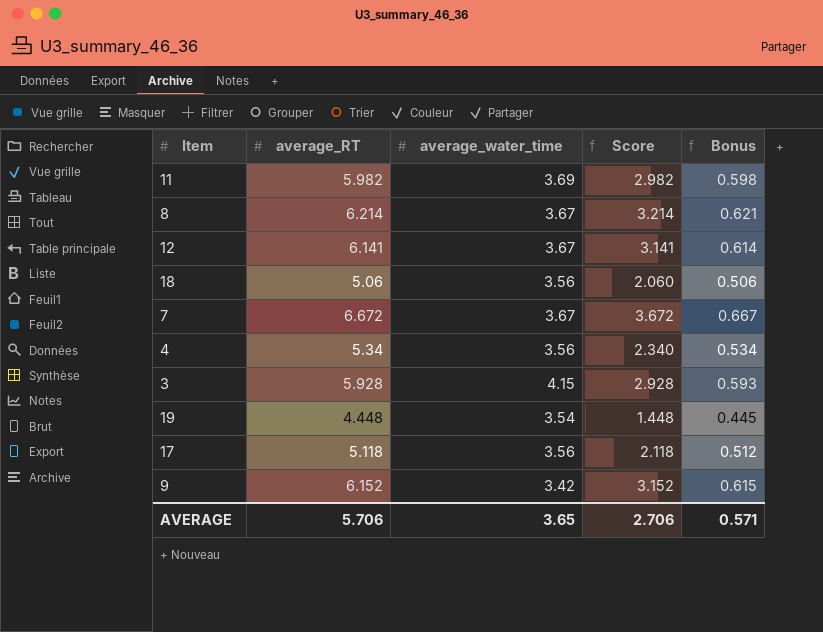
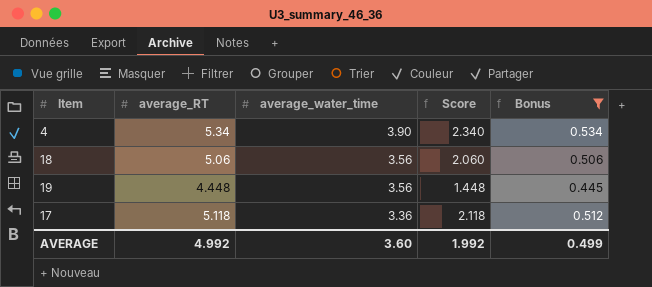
filter: none -> Bonus <= 0.534
row order: none -> average_water_time descending
4 | average_water_time: 3.56 -> 3.90
19 | average_water_time: 3.54 -> 3.56
17 | average_water_time: 3.56 -> 3.36
AVERAGE | average_RT: 5.706 -> 4.992
AVERAGE | average_water_time: 3.65 -> 3.60
AVERAGE | Score: 2.706 -> 1.992
AVERAGE | Bonus: 0.571 -> 0.499

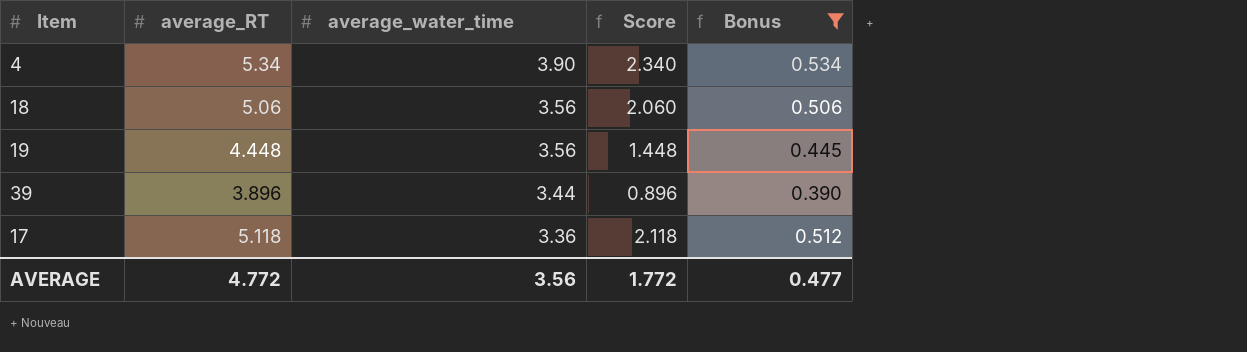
row 39: none -> 3.896 | 3.44 | 0.896 | 0.390
AVERAGE | average_RT: 4.992 -> 4.772
AVERAGE | average_water_time: 3.60 -> 3.56
AVERAGE | Score: 1.992 -> 1.772
AVERAGE | Bonus: 0.499 -> 0.477

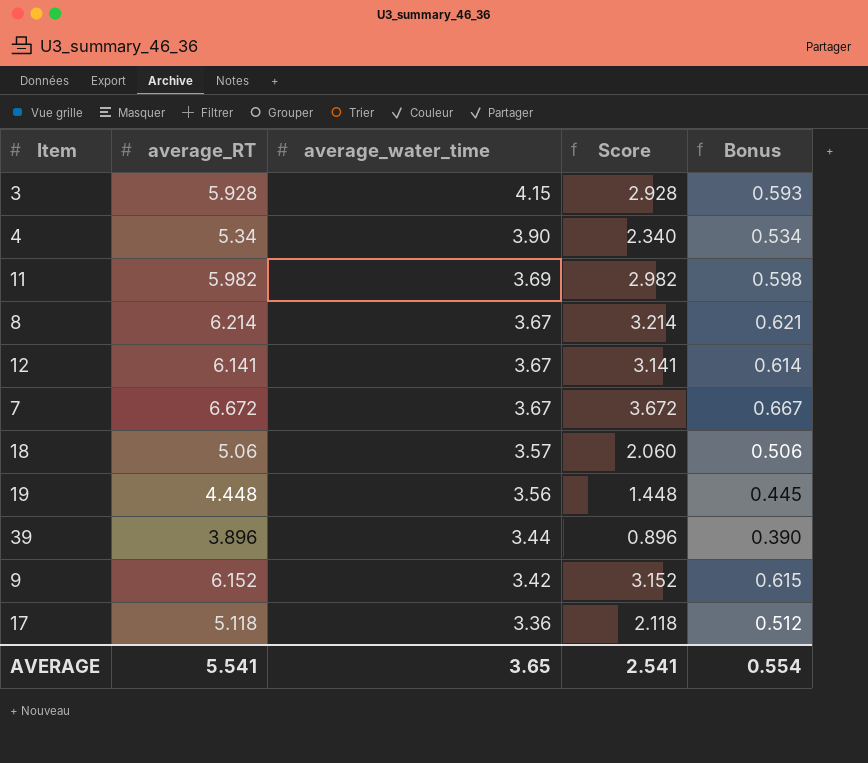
filter: Bonus <= 0.534 -> none
18 | average_water_time: 3.56 -> 3.57
AVERAGE | average_RT: 4.772 -> 5.541
AVERAGE | average_water_time: 3.56 -> 3.65
AVERAGE | Score: 1.772 -> 2.541
AVERAGE | Bonus: 0.477 -> 0.554

